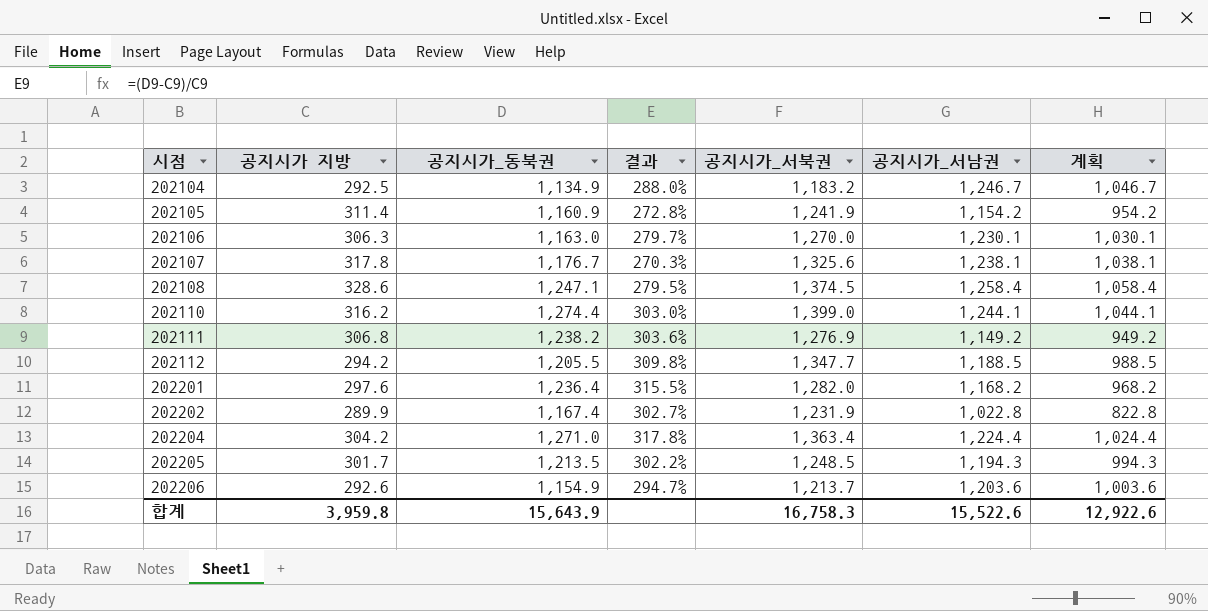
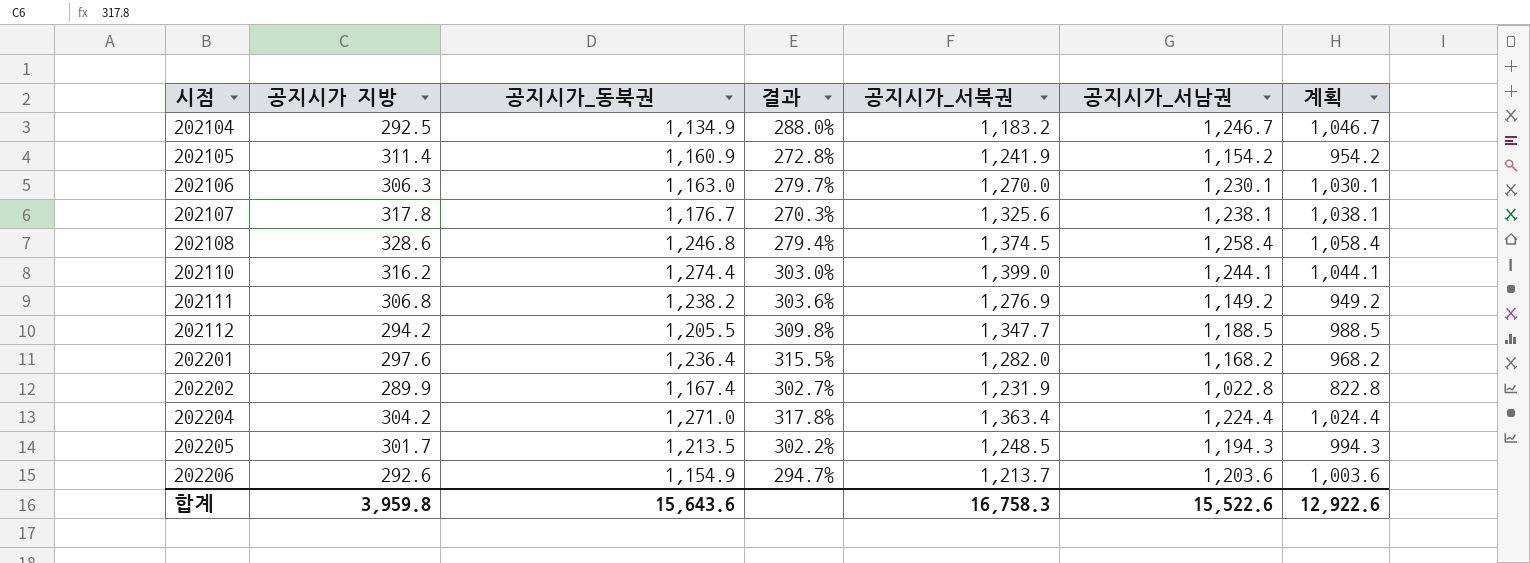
202108 | 공지시가_동북권: 1,247.1 -> 1,246.8
202108 | 결과: 279.5% -> 279.4%
합계 | 공지시가_동북권: 15,643.9 -> 15,643.6

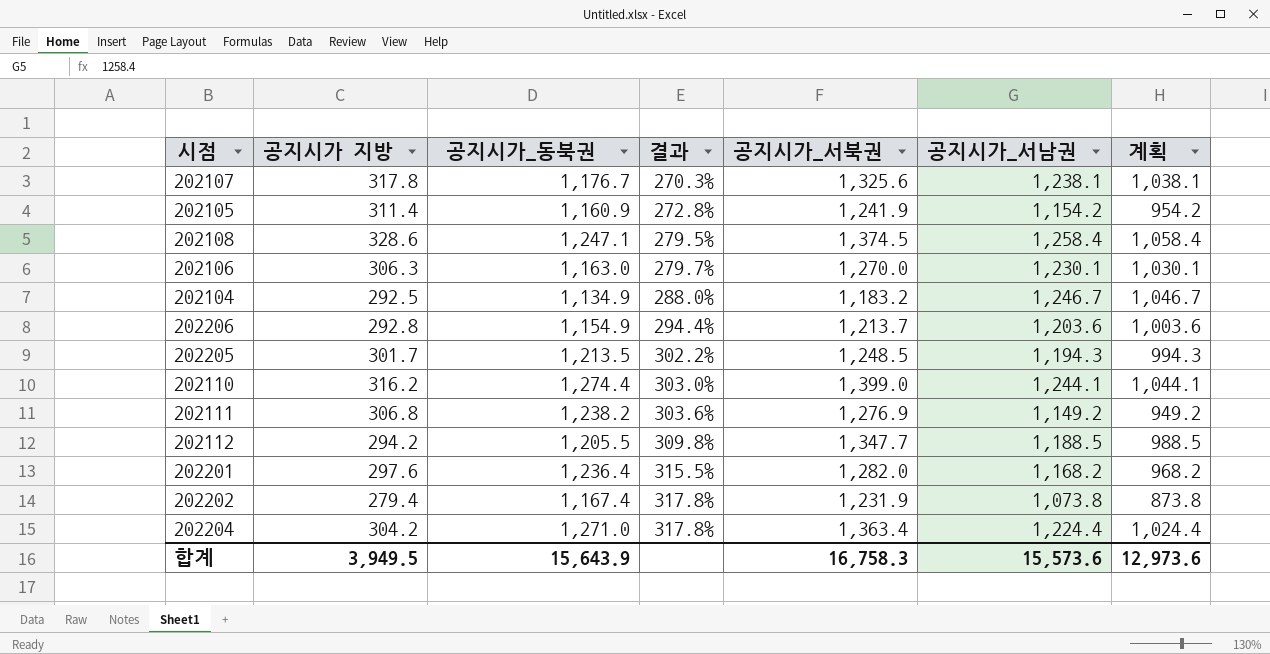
row order: 시점 ascending -> 결과 ascending
202108 | 공지시가_동북권: 1,246.8 -> 1,247.1
202108 | 결과: 279.4% -> 279.5%
202206 | 공지시가 지방: 292.6 -> 292.8
202206 | 결과: 294.7% -> 294.4%
202202 | 공지시가 지방: 289.9 -> 279.4
202202 | 결과: 302.7% -> 317.8%
202202 | 공지시가_서남권: 1,022.8 -> 1,073.8
202202 | 계획: 822.8 -> 873.8
합계 | 공지시가 지방: 3,959.8 -> 3,949.5
합계 | 공지시가_동북권: 15,643.6 -> 15,643.9
합계 | 공지시가_서남권: 15,522.6 -> 15,573.6
합계 | 계획: 12,922.6 -> 12,973.6

